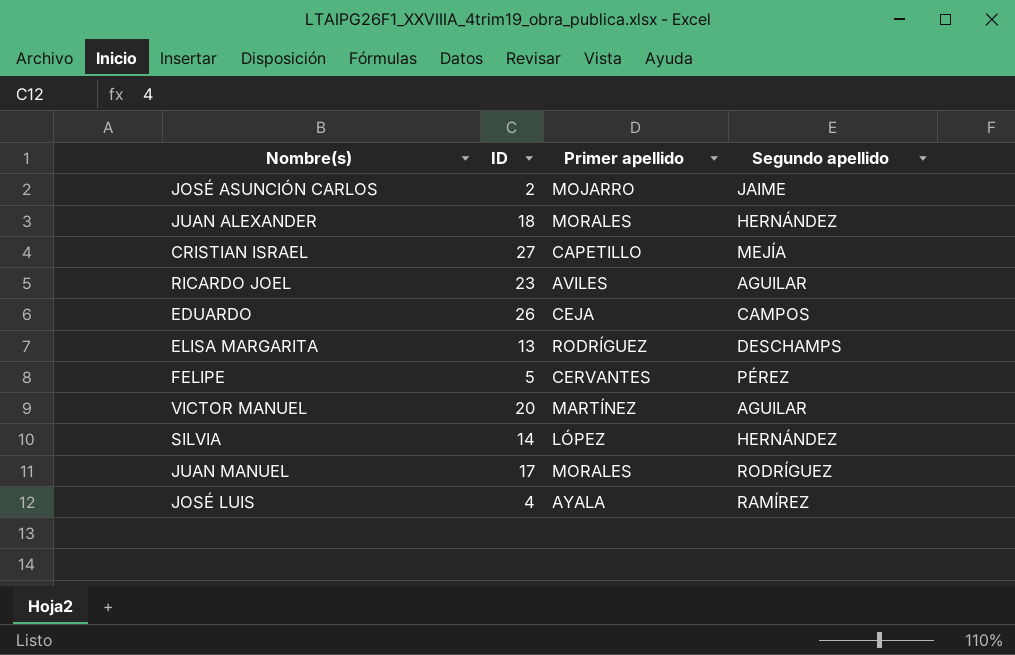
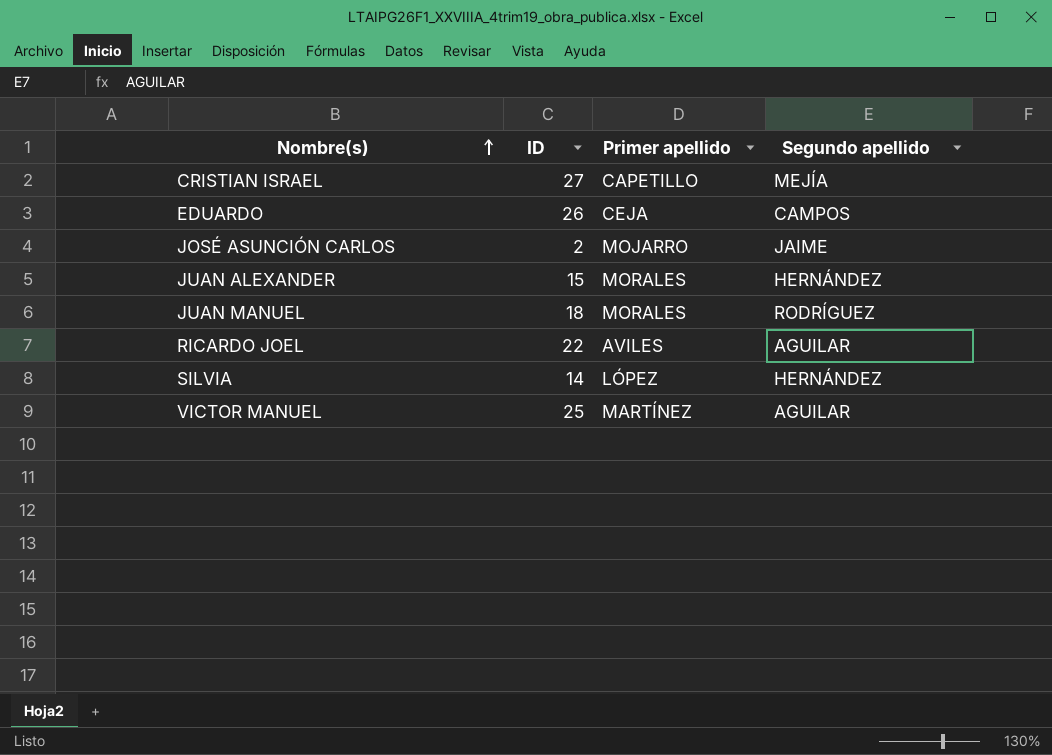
row order: none -> Nombre(s) ascending
row ELISA MARGARITA: 13 | RODRÍGUEZ | DESCHAMPS -> none
row FELIPE: 5 | CERVANTES | PÉREZ -> none
row JOSÉ LUIS: 4 | AYALA | RAMÍREZ -> none
JUAN ALEXANDER | ID: 18 -> 15
JUAN MANUEL | ID: 17 -> 18
RICARDO JOEL | ID: 23 -> 22
VICTOR MANUEL | ID: 20 -> 25

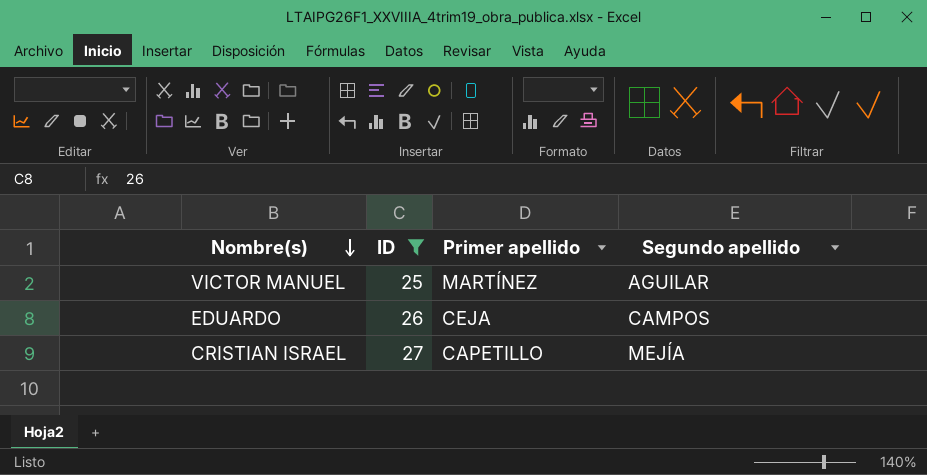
filter: none -> ID >= 25
row order: Nombre(s) ascending -> Nombre(s) descending

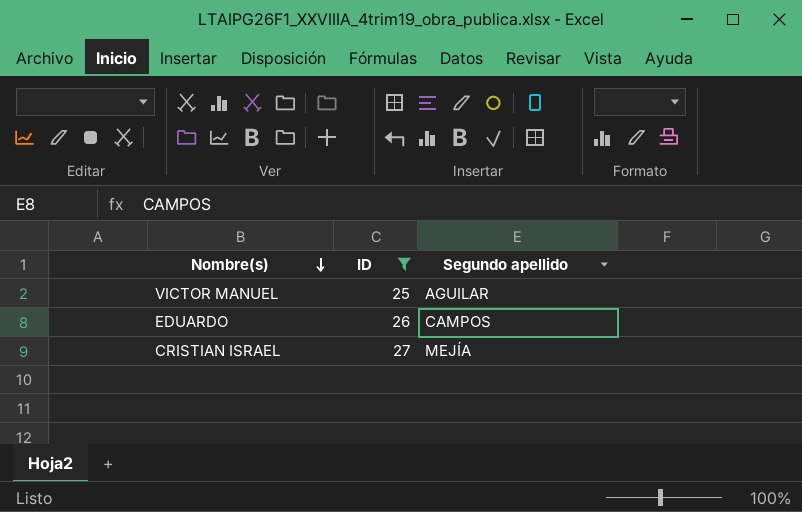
column Primer apellido | position: 3 -> none

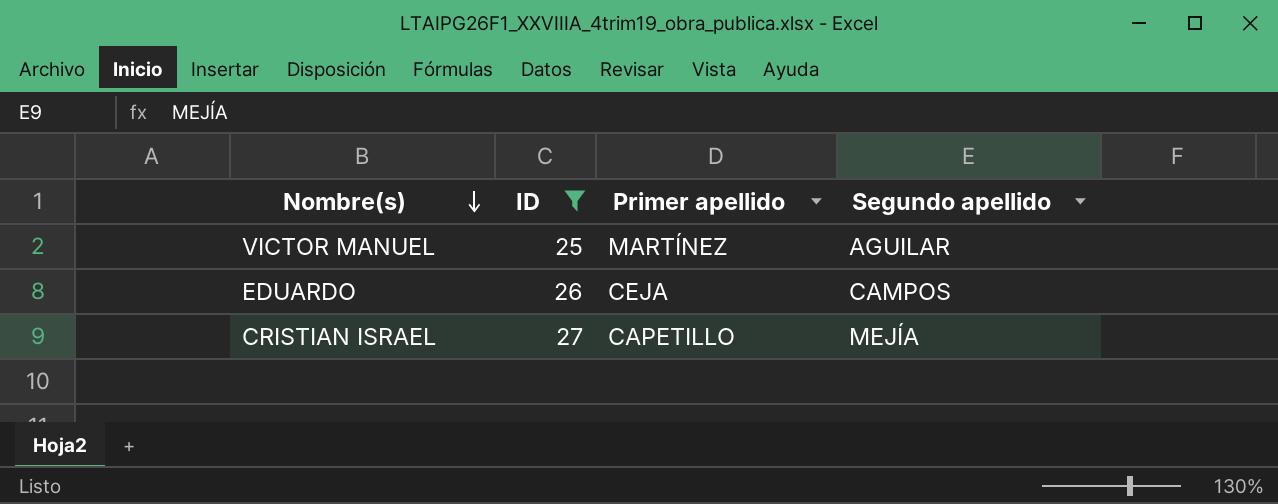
column Primer apellido | position: none -> 3

